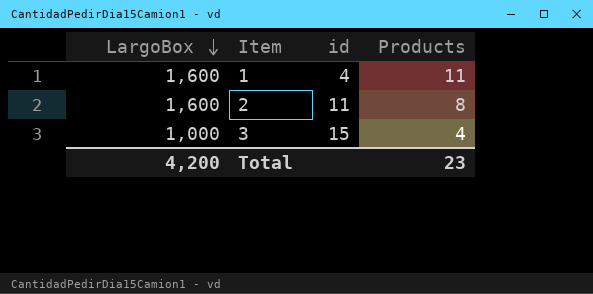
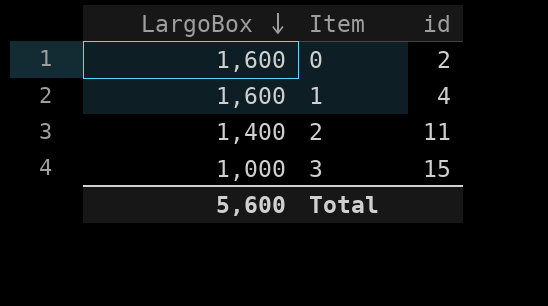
column Products | position: 4 -> none
row 0: none -> 1,600 | 2
2 | LargoBox: 1,600 -> 1,400
Total | LargoBox: 4,200 -> 5,600

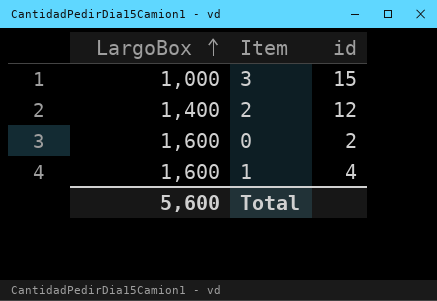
row order: LargoBox descending -> LargoBox ascending
2 | id: 11 -> 12

